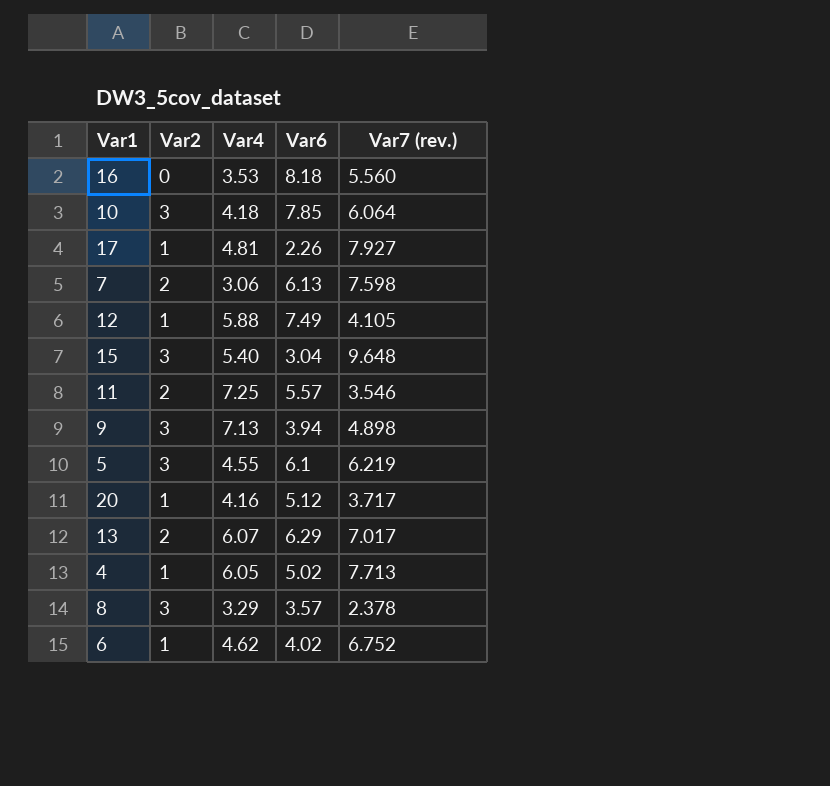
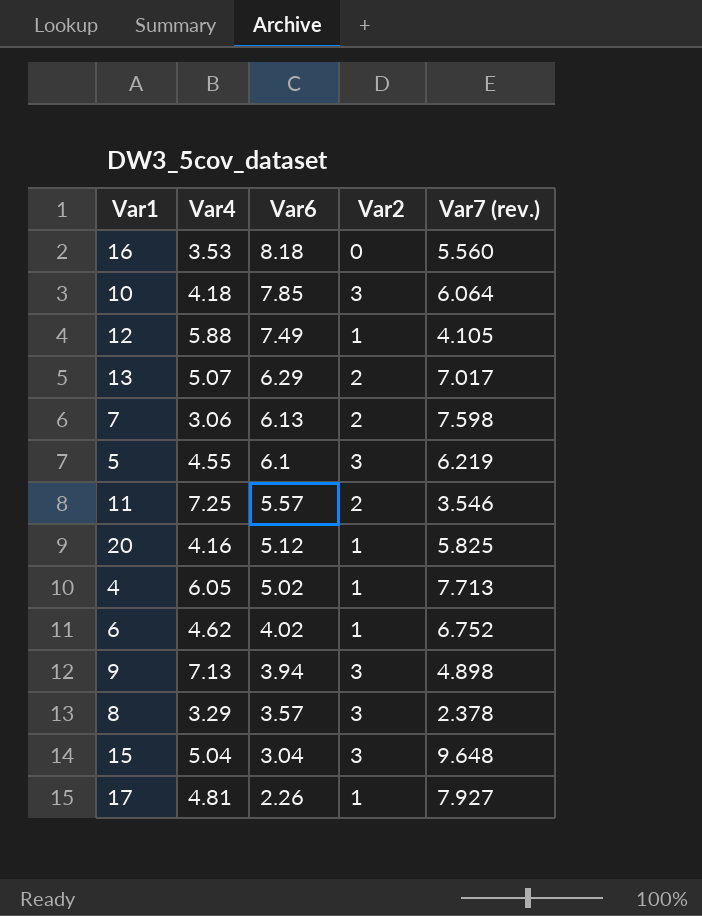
row order: none -> Var6 descending
column Var2 | position: 2 -> 4
13 | Var4: 6.07 -> 5.07
20 | Var7 (rev.): 3.717 -> 5.825
15 | Var4: 5.40 -> 5.04

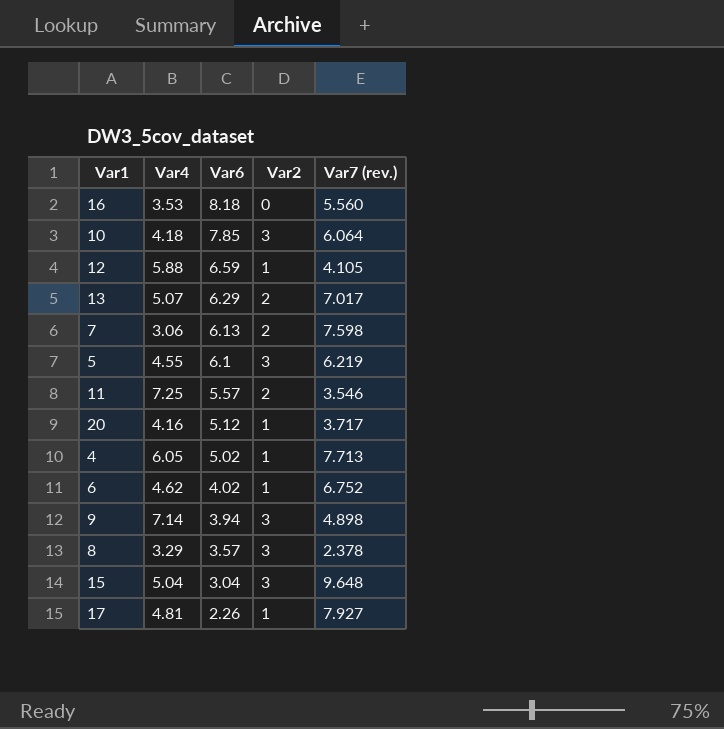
12 | Var6: 7.49 -> 6.59
20 | Var7 (rev.): 5.825 -> 3.717
9 | Var4: 7.13 -> 7.14

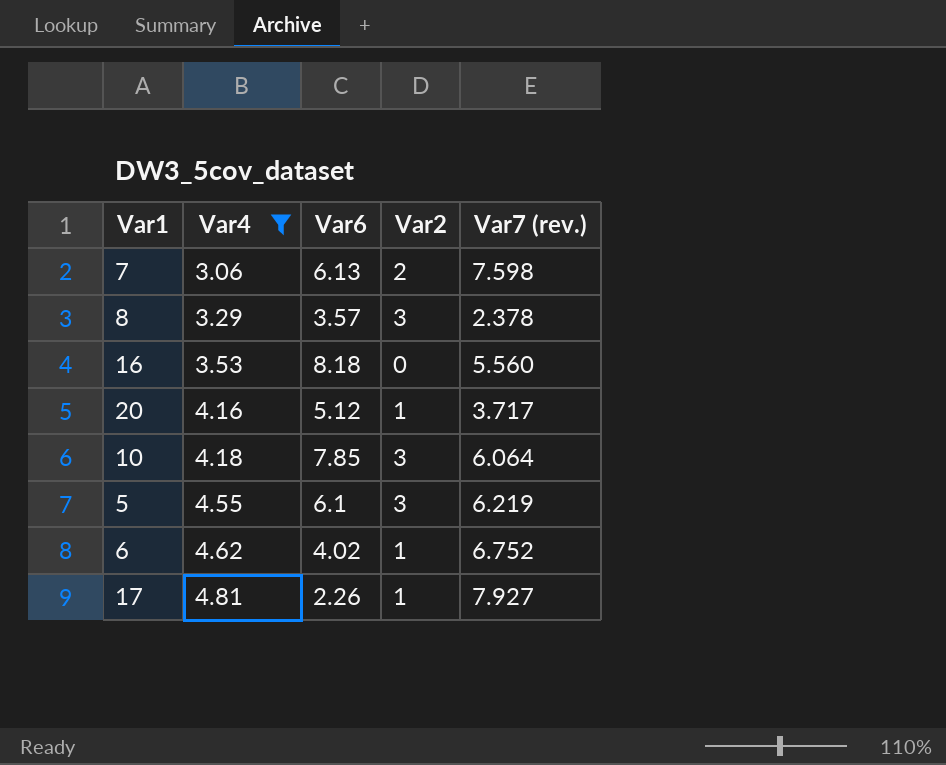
filter: none -> Var4 <= 4.81
row order: Var6 descending -> Var4 ascending

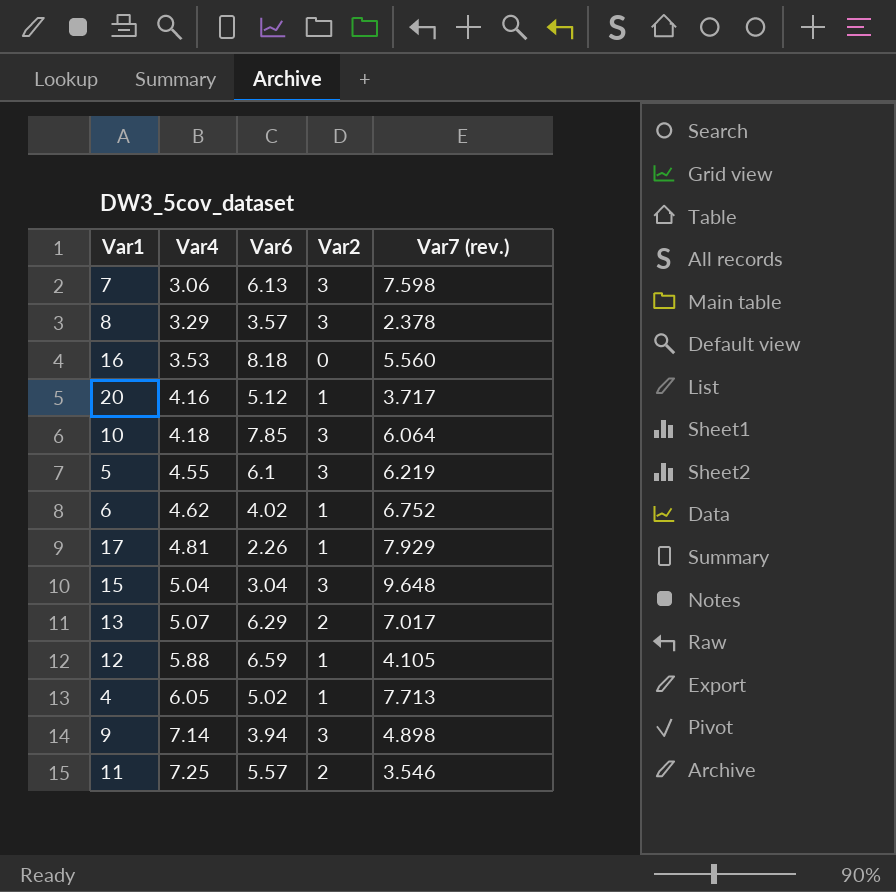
filter: Var4 <= 4.81 -> none
7 | Var2: 2 -> 3
17 | Var7 (rev.): 7.927 -> 7.929

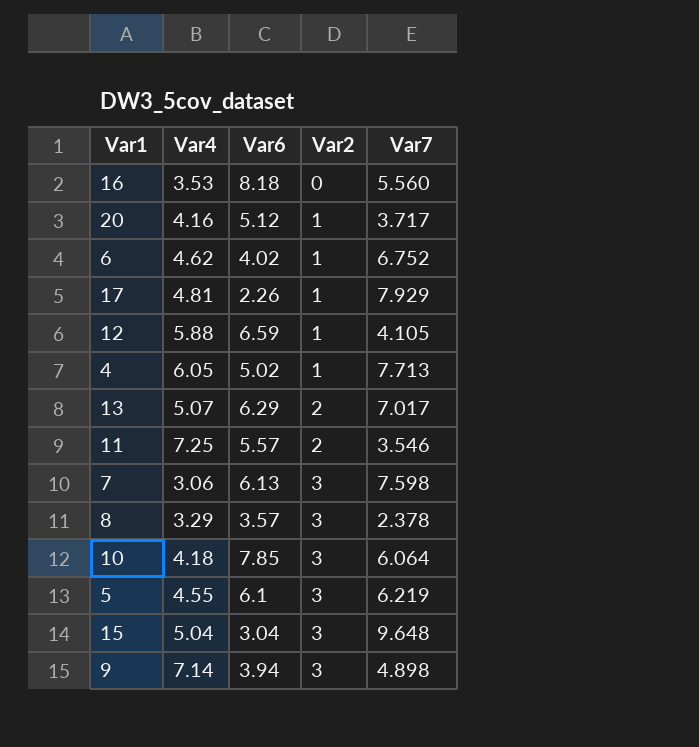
row order: Var4 ascending -> Var2 ascending
column name: Var7 (rev.) -> Var7

